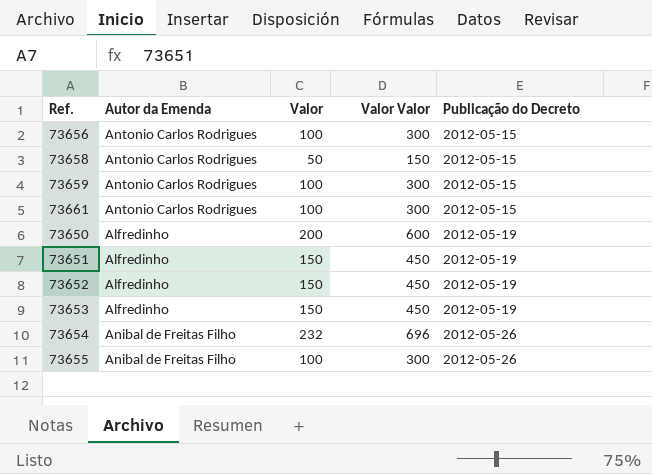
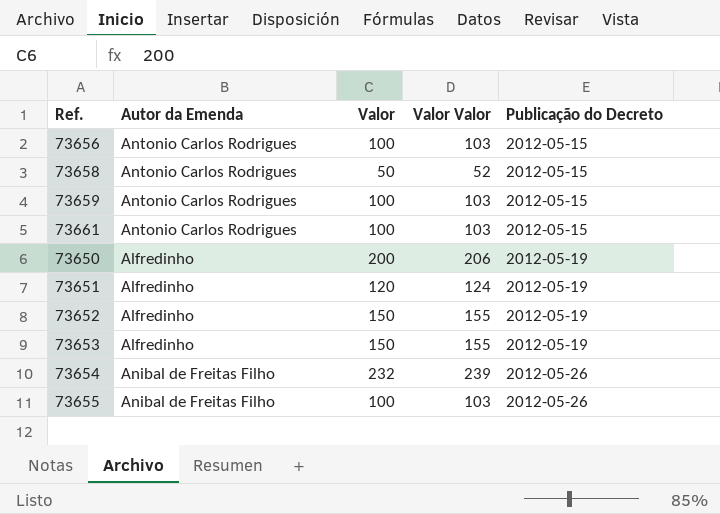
column Valor Valor | formula: [Valor] * 3 -> [Valor] * 1,03
73651 | Valor: 150 -> 120

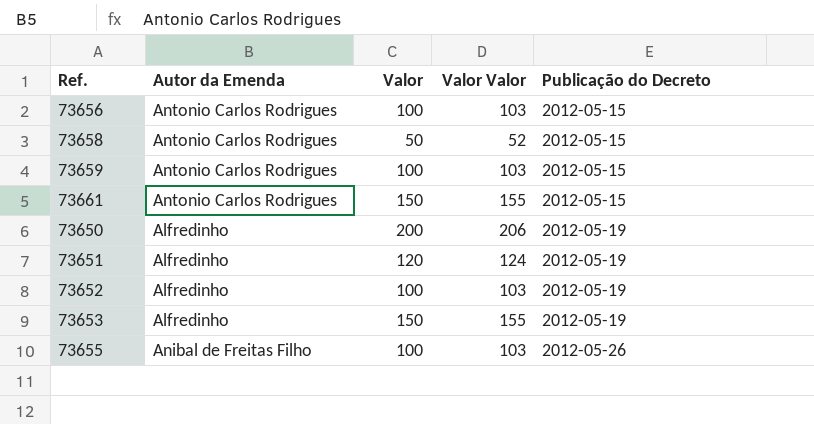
row 73654: Anibal de Freitas Filho | 232 | 239 | 2012-05-26 -> none
73661 | Valor: 100 -> 150
73661 | Valor Valor: 103 -> 155
73652 | Valor: 150 -> 100
73652 | Valor Valor: 155 -> 103

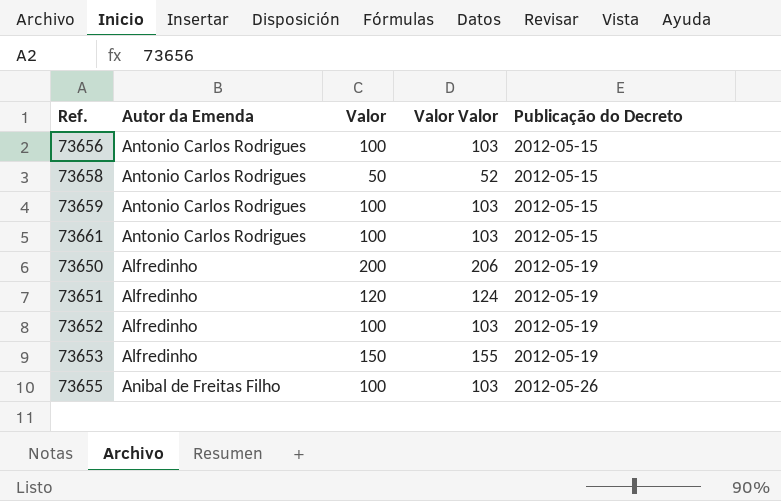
73661 | Valor: 150 -> 100
73661 | Valor Valor: 155 -> 103

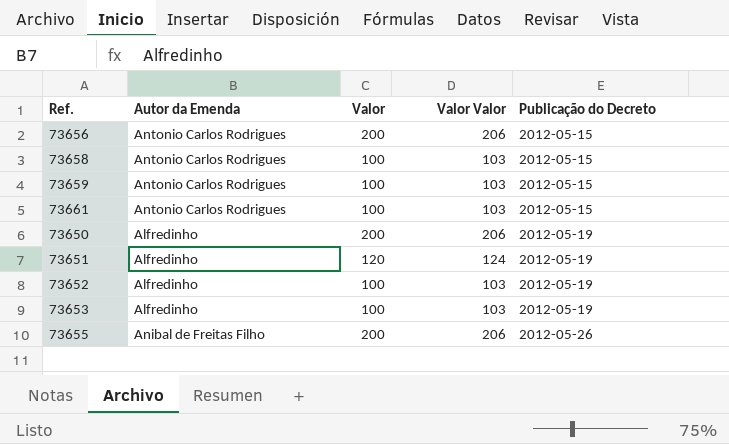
73656 | Valor: 100 -> 200
73656 | Valor Valor: 103 -> 206
73658 | Valor: 50 -> 100
73658 | Valor Valor: 52 -> 103
73653 | Valor: 150 -> 100
73653 | Valor Valor: 155 -> 103
73655 | Valor: 100 -> 200
73655 | Valor Valor: 103 -> 206

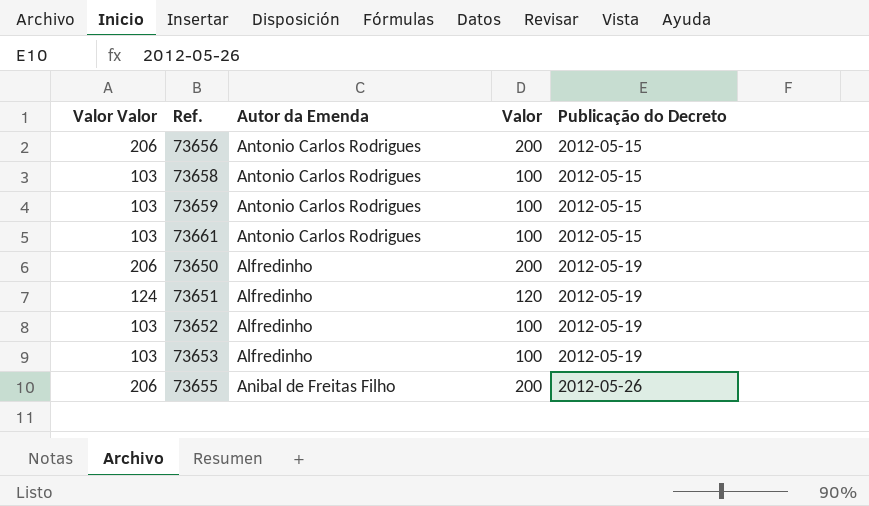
column Valor Valor | position: 4 -> 1

